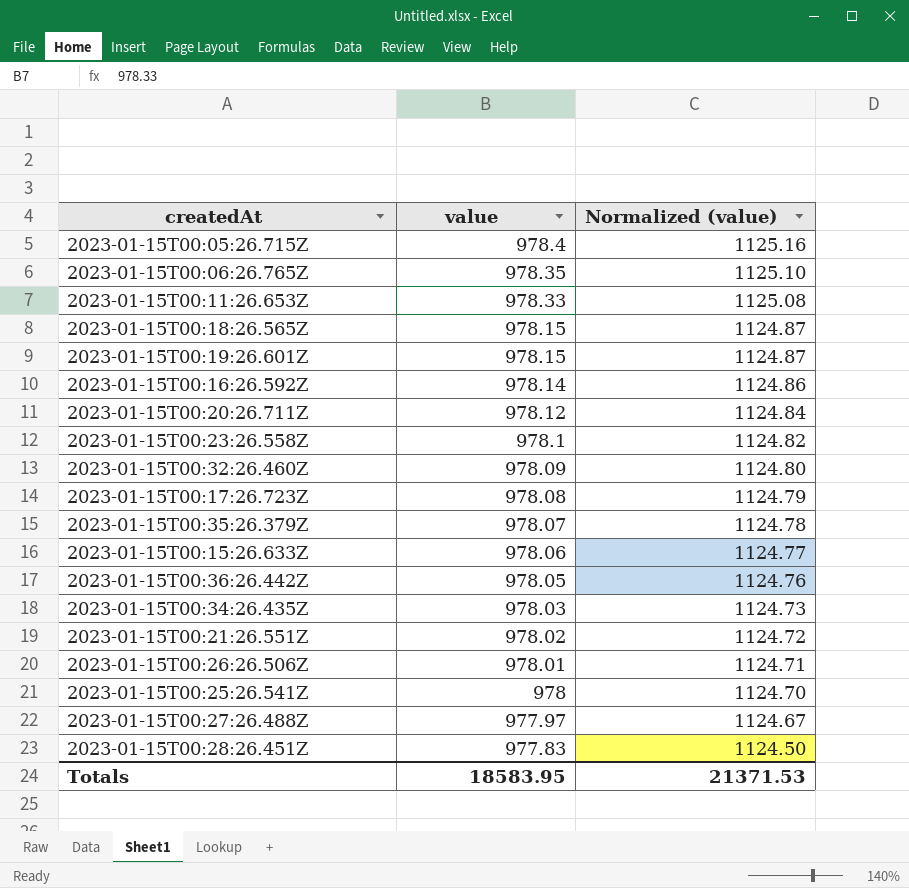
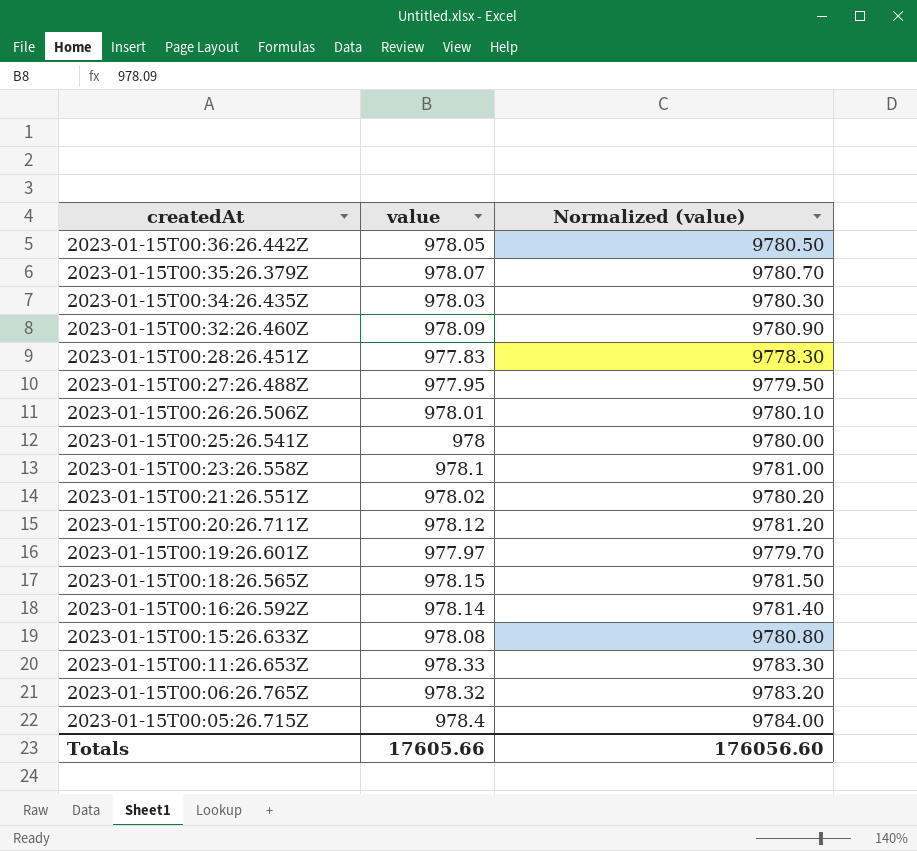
row order: value descending -> createdAt descending
column Normalized (value) | formula: [value] * 1.15 -> [value] * 10
row 2023-01-15T00:17:26.723Z: 978.08 | 1124.79 -> none
2023-01-15T00:27:26.488Z | value: 977.97 -> 977.95
2023-01-15T00:19:26.601Z | value: 978.15 -> 977.97
2023-01-15T00:15:26.633Z | value: 978.06 -> 978.08
2023-01-15T00:06:26.765Z | value: 978.35 -> 978.32
Totals | value: 18583.95 -> 17605.66
Totals | Normalized (value): 21371.53 -> 176056.60

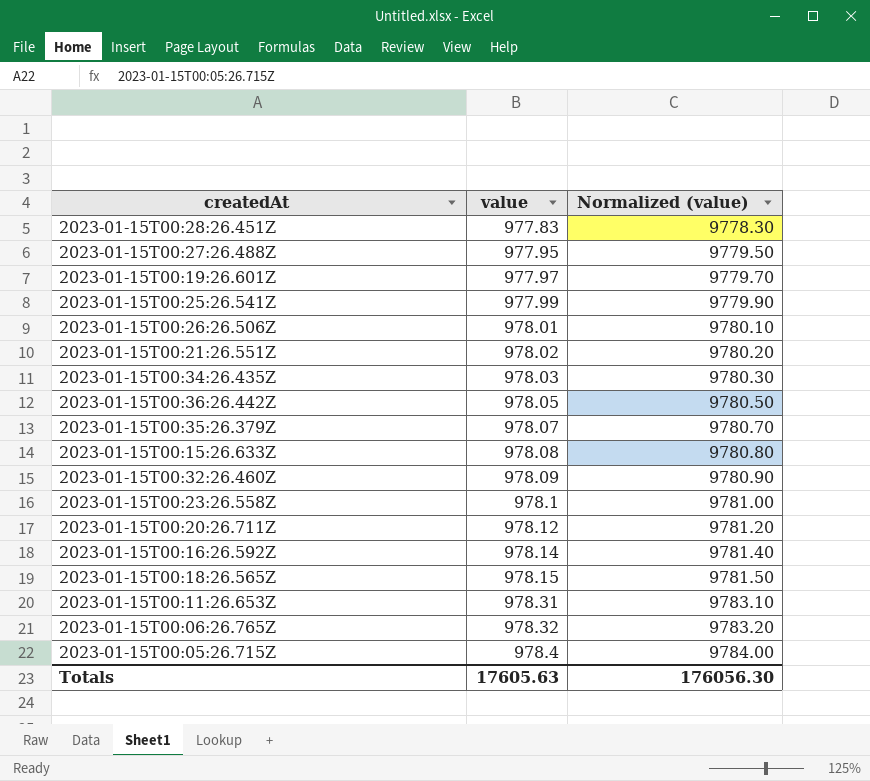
row order: createdAt descending -> value ascending
2023-01-15T00:25:26.541Z | value: 978 -> 977.99
2023-01-15T00:25:26.541Z | Normalized (value): 9780.00 -> 9779.90
2023-01-15T00:11:26.653Z | value: 978.33 -> 978.31
2023-01-15T00:11:26.653Z | Normalized (value): 9783.30 -> 9783.10
Totals | value: 17605.66 -> 17605.63
Totals | Normalized (value): 176056.60 -> 176056.30

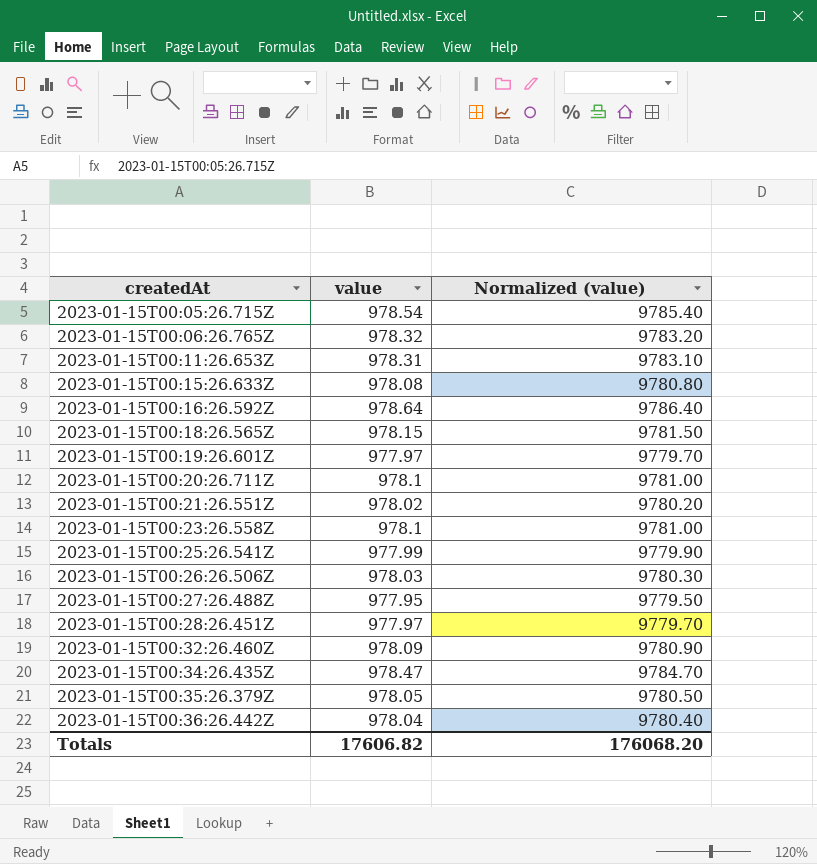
row order: value ascending -> createdAt ascending
2023-01-15T00:05:26.715Z | value: 978.4 -> 978.54
2023-01-15T00:05:26.715Z | Normalized (value): 9784.00 -> 9785.40
2023-01-15T00:16:26.592Z | value: 978.14 -> 978.64
2023-01-15T00:16:26.592Z | Normalized (value): 9781.40 -> 9786.40
2023-01-15T00:20:26.711Z | value: 978.12 -> 978.1
2023-01-15T00:20:26.711Z | Normalized (value): 9781.20 -> 9781.00
2023-01-15T00:26:26.506Z | value: 978.01 -> 978.03
2023-01-15T00:26:26.506Z | Normalized (value): 9780.10 -> 9780.30
2023-01-15T00:28:26.451Z | value: 977.83 -> 977.97
2023-01-15T00:28:26.451Z | Normalized (value): 9778.30 -> 9779.70
2023-01-15T00:34:26.435Z | value: 978.03 -> 978.47
2023-01-15T00:34:26.435Z | Normalized (value): 9780.30 -> 9784.70
2023-01-15T00:35:26.379Z | value: 978.07 -> 978.05
2023-01-15T00:35:26.379Z | Normalized (value): 9780.70 -> 9780.50
2023-01-15T00:36:26.442Z | value: 978.05 -> 978.04
2023-01-15T00:36:26.442Z | Normalized (value): 9780.50 -> 9780.40
Totals | value: 17605.63 -> 17606.82
Totals | Normalized (value): 176056.30 -> 176068.20

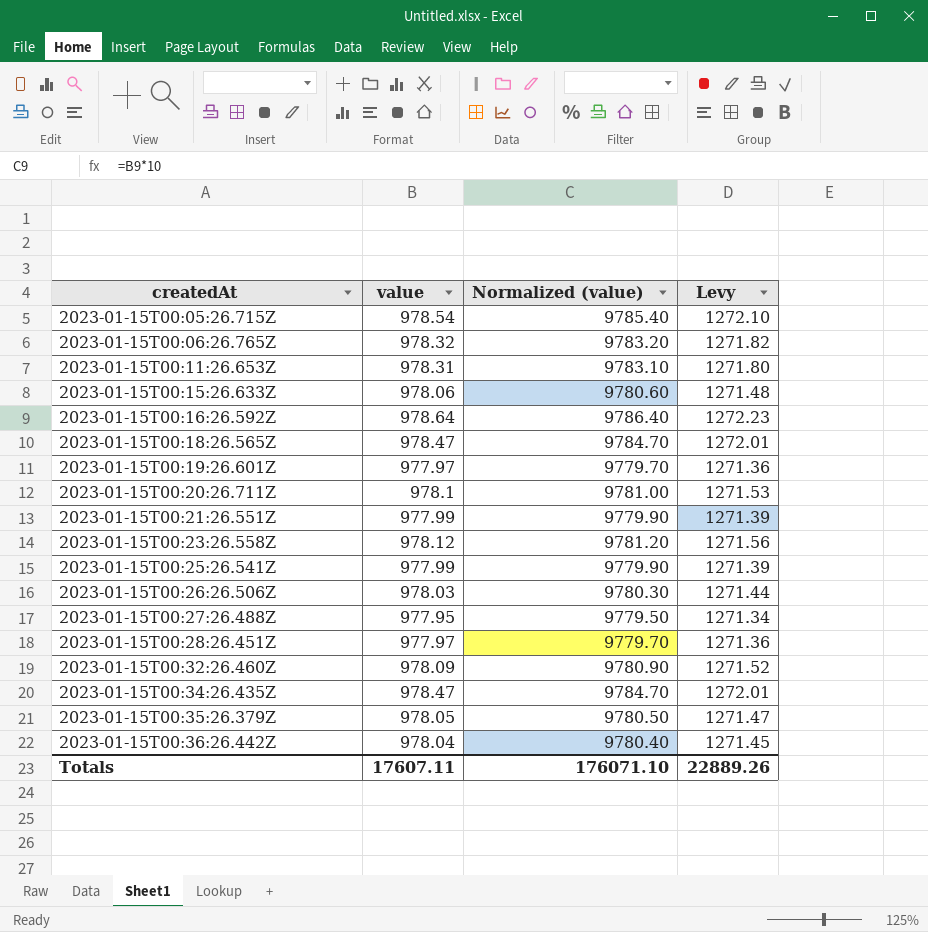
column Levy | formula: none -> [value] * 1.3
2023-01-15T00:15:26.633Z | value: 978.08 -> 978.06
2023-01-15T00:15:26.633Z | Normalized (value): 9780.80 -> 9780.60
2023-01-15T00:18:26.565Z | value: 978.15 -> 978.47
2023-01-15T00:18:26.565Z | Normalized (value): 9781.50 -> 9784.70
2023-01-15T00:21:26.551Z | value: 978.02 -> 977.99
2023-01-15T00:21:26.551Z | Normalized (value): 9780.20 -> 9779.90
2023-01-15T00:23:26.558Z | value: 978.1 -> 978.12
2023-01-15T00:23:26.558Z | Normalized (value): 9781.00 -> 9781.20
Totals | value: 17606.82 -> 17607.11
Totals | Normalized (value): 176068.20 -> 176071.10

